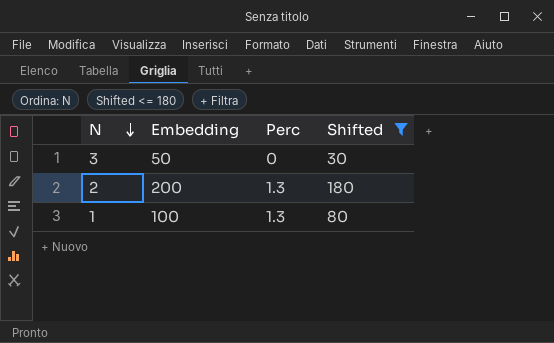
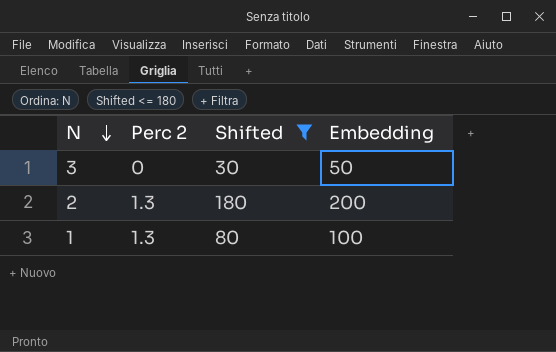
column name: Perc -> Perc 2
column Embedding | position: 2 -> 4

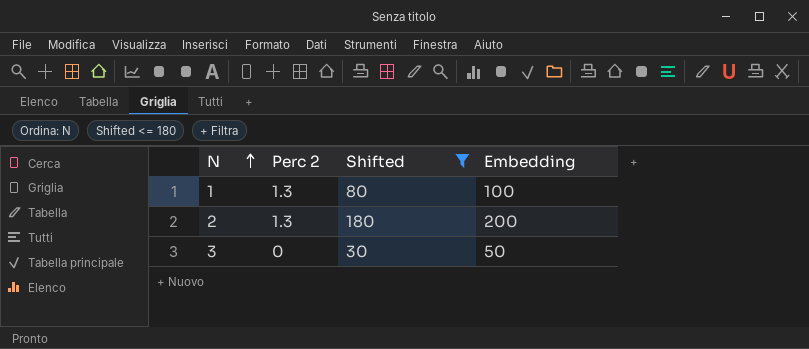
row order: N descending -> N ascending

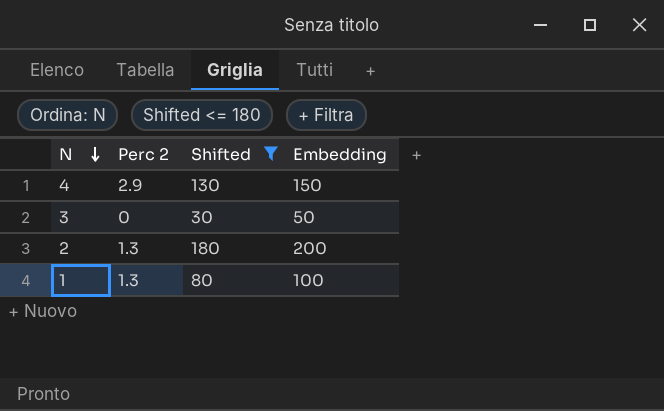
row order: N ascending -> N descending
row 4: none -> 2.9 | 130 | 150

